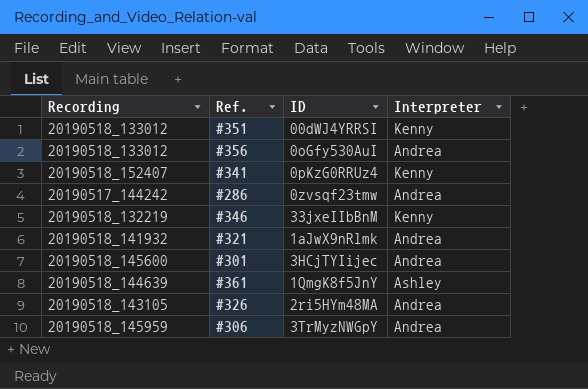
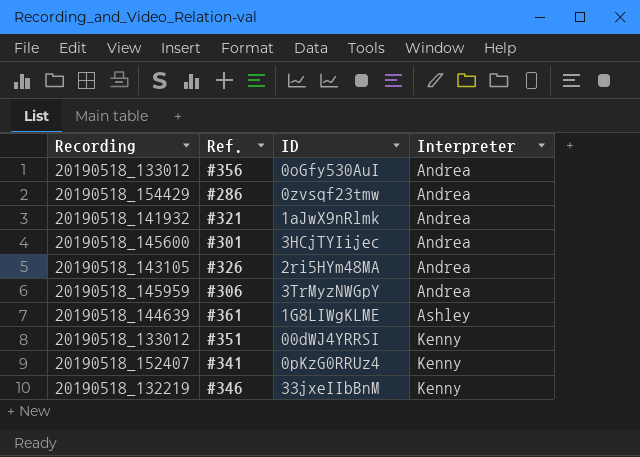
row order: none -> Interpreter ascending
#286 | Recording: 20190517_144242 -> 20190518_154429
#361 | ID: 1QmgK8f5JnY -> 1G8LIWgKLME

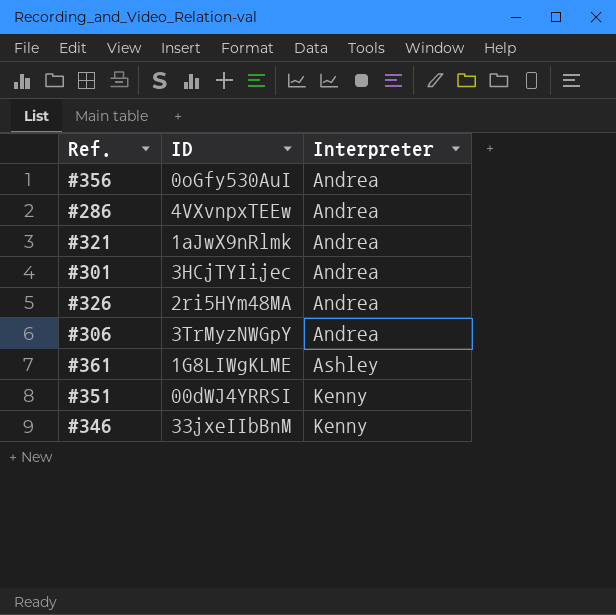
column Recording | position: 1 -> none
row #341: 20190518_152407 | 0pKzG0RRUz4 | Kenny -> none
#286 | ID: 0zvsqf23tmw -> 4VXvnpxTEEw

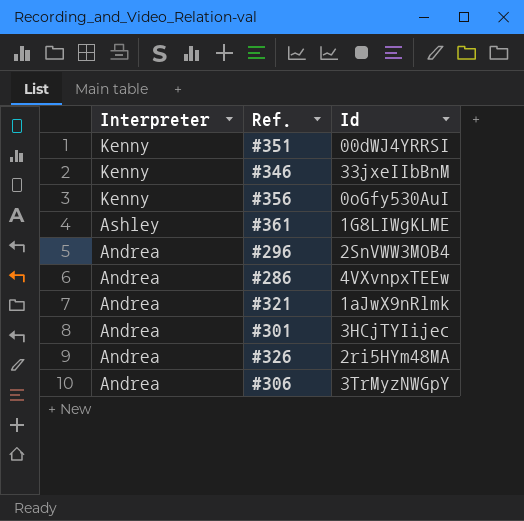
row order: Interpreter ascending -> Interpreter descending
column Interpreter | position: 3 -> 1
column name: ID -> Id
#356 | Interpreter: Andrea -> Kenny
row #296: none -> Andrea | 2SnVWW3MOB4

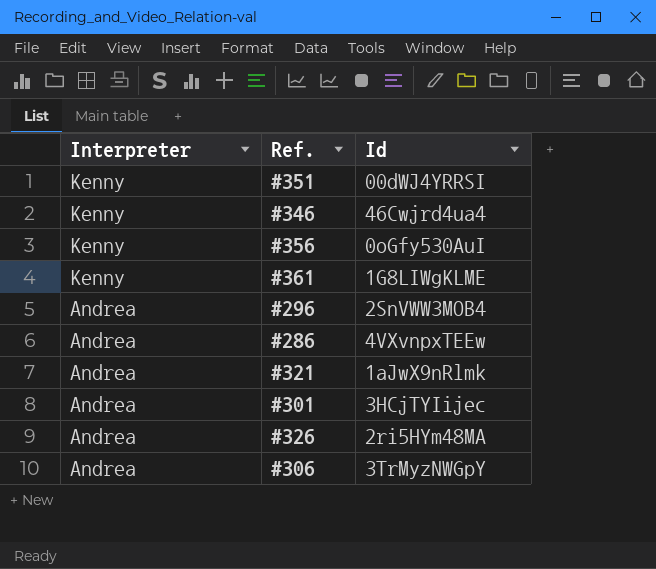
#346 | Id: 33jxeIIbBnM -> 46Cwjrd4ua4
#361 | Interpreter: Ashley -> Kenny

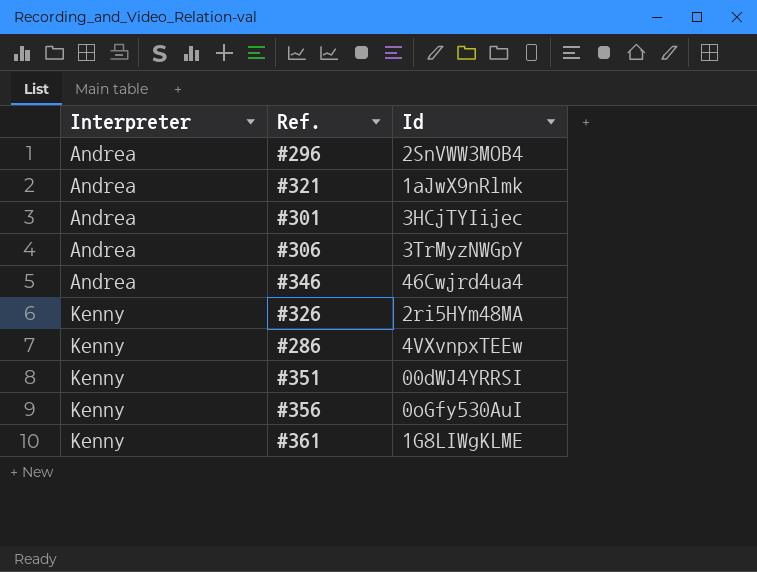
row order: Interpreter descending -> Interpreter ascending
#346 | Interpreter: Kenny -> Andrea
#326 | Interpreter: Andrea -> Kenny
#286 | Interpreter: Andrea -> Kenny

